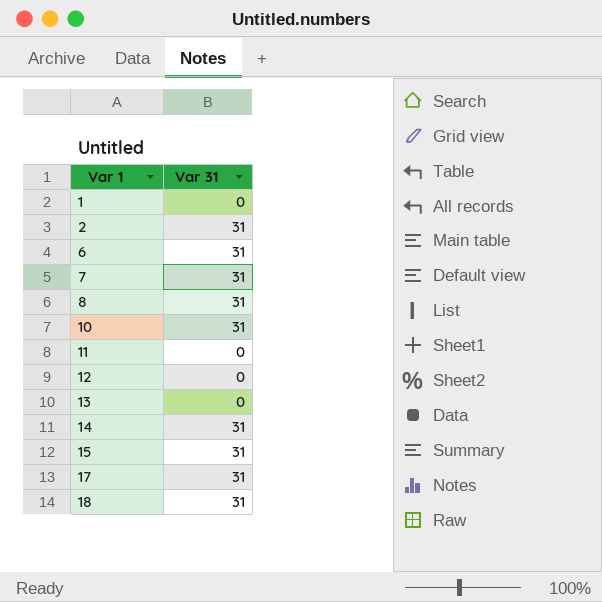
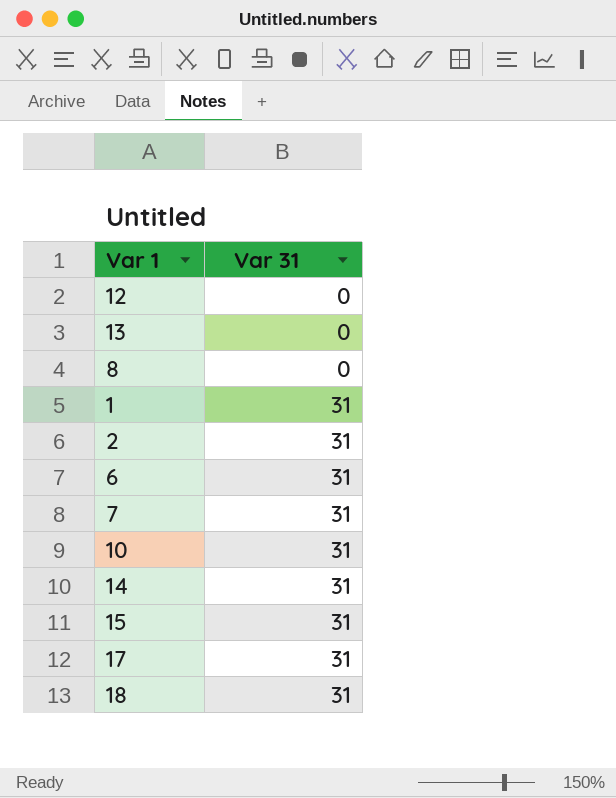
row order: Var 1 ascending -> Var 31 ascending
row 11: 0 -> none
8 | Var 31: 31 -> 0
1 | Var 31: 0 -> 31

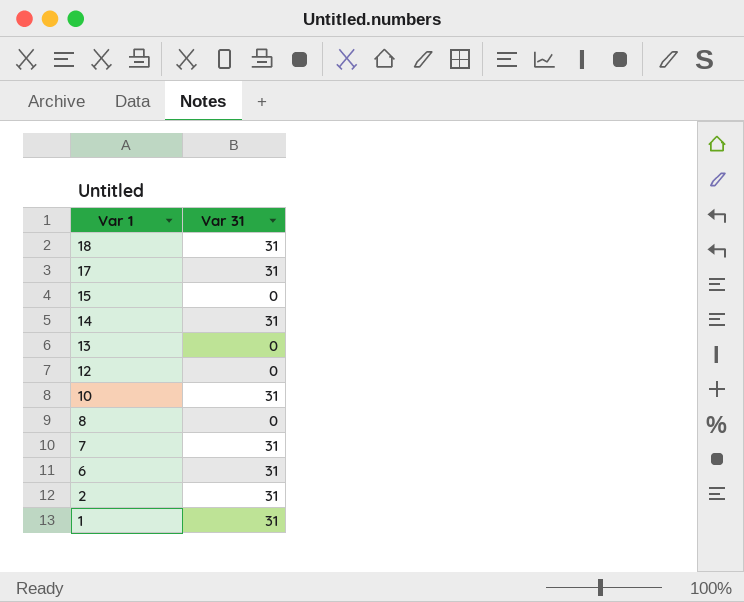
row order: Var 31 ascending -> Var 1 descending
15 | Var 31: 31 -> 0

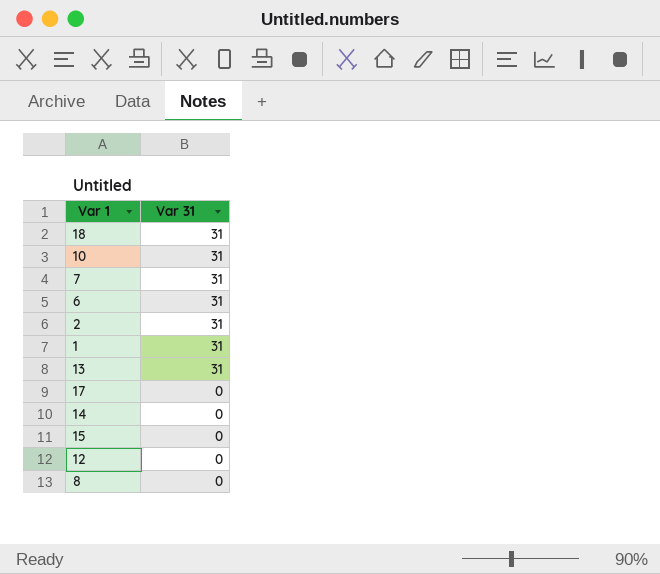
row order: Var 1 descending -> Var 31 descending
13 | Var 31: 0 -> 31
17 | Var 31: 31 -> 0
14 | Var 31: 31 -> 0

